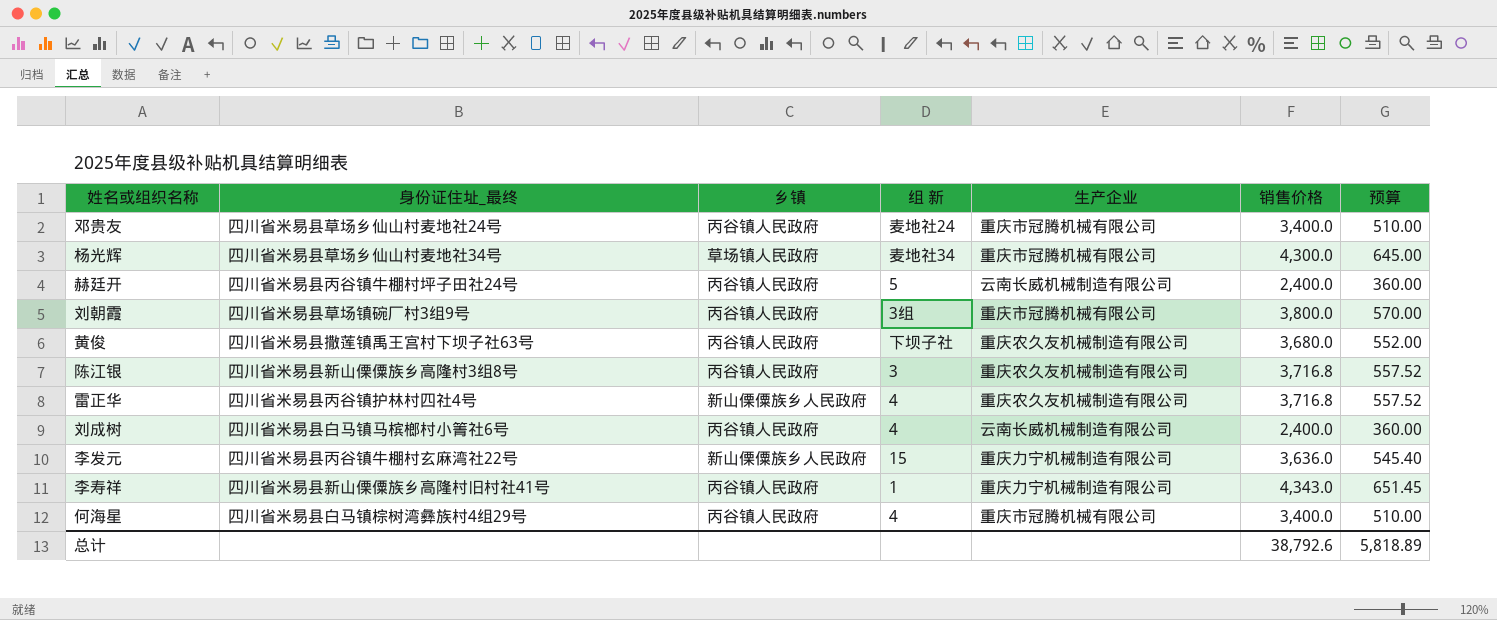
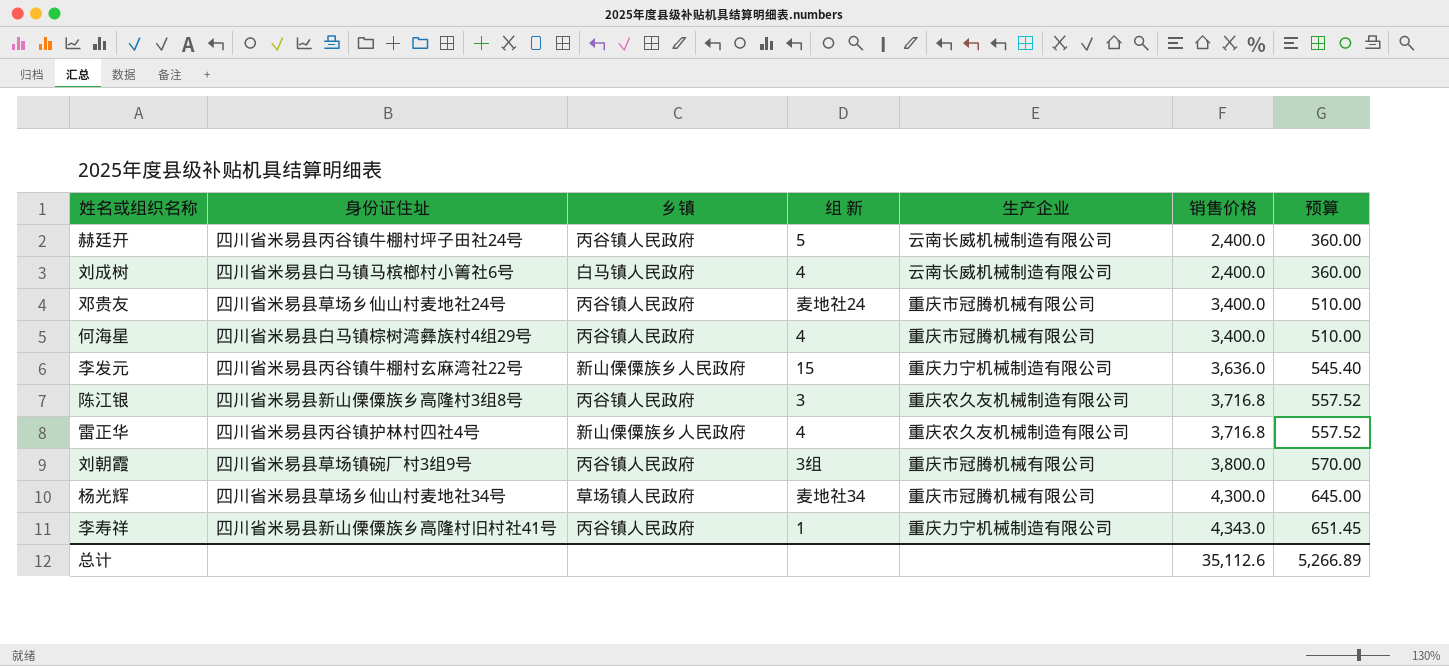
row order: none -> 销售价格 ascending
column name: 身份证住址_最终 -> 身份证住址
row 黄俊: 四川省米易县撒莲镇禹王宫村下坝子社63号 | 丙谷镇人民政府 | 下坝子社 | 重庆农久友机械制造有限公司 | 3,680.0 | 552.00 -> none
刘成树 | 乡镇: 丙谷镇人民政府 -> 白马镇人民政府
总计 | 销售价格: 38,792.6 -> 35,112.6
总计 | 预算: 5,818.89 -> 5,266.89

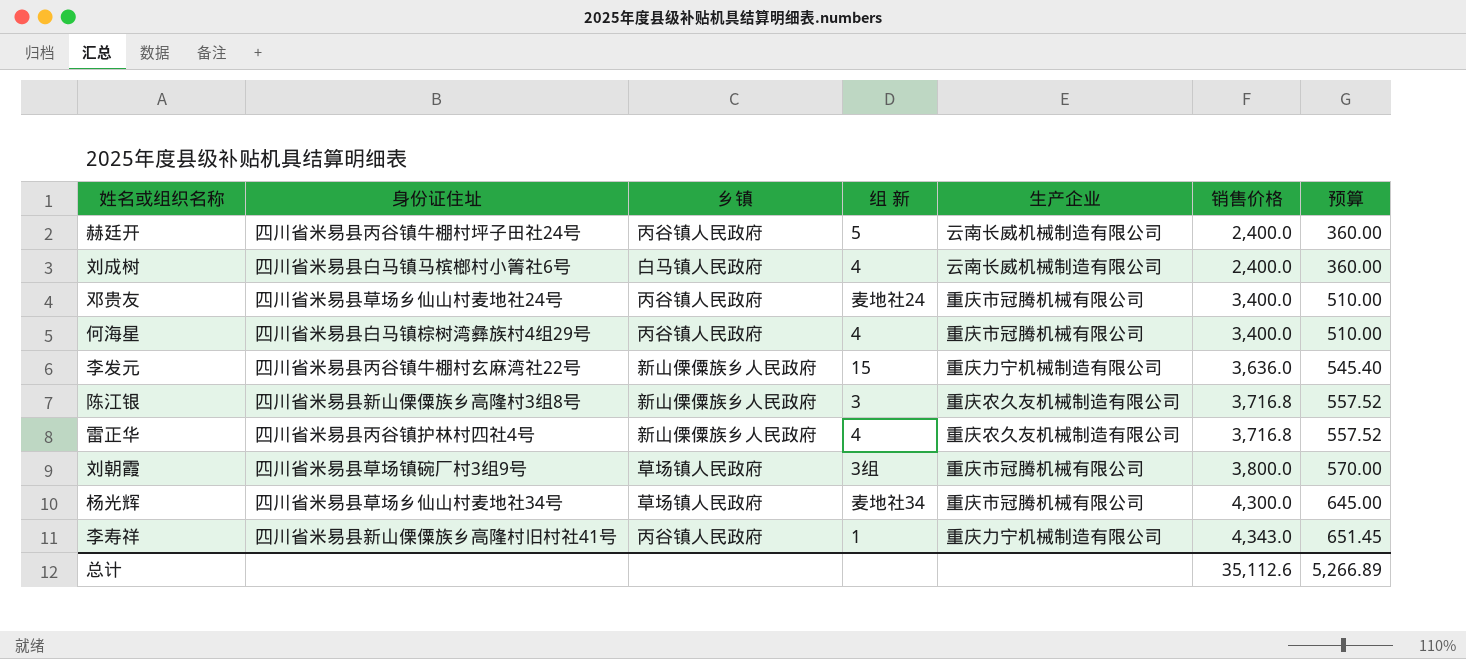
陈江银 | 乡镇: 丙谷镇人民政府 -> 新山傈僳族乡人民政府
刘朝霞 | 乡镇: 丙谷镇人民政府 -> 草场镇人民政府

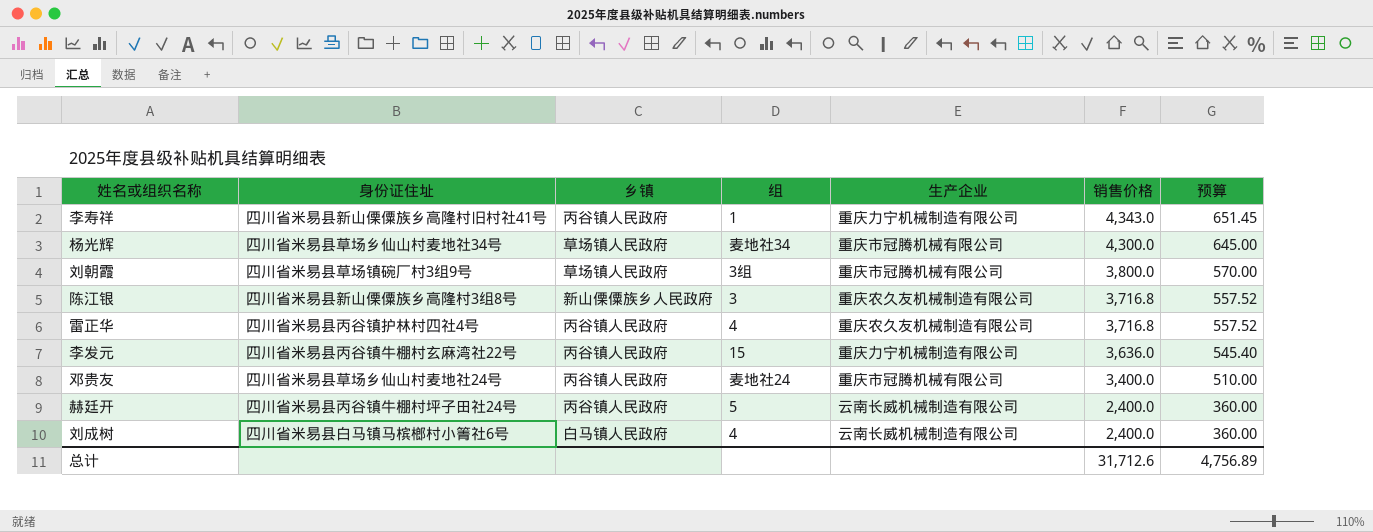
row order: 销售价格 ascending -> 销售价格 descending
column name: 组 新 -> 组
row 何海星: 四川省米易县白马镇棕树湾彝族村4组29号 | 丙谷镇人民政府 | 4 | 重庆市冠腾机械有限公司 | 3,400.0 | 510.00 -> none
雷正华 | 乡镇: 新山傈僳族乡人民政府 -> 丙谷镇人民政府
李发元 | 乡镇: 新山傈僳族乡人民政府 -> 丙谷镇人民政府
总计 | 销售价格: 35,112.6 -> 31,712.6
总计 | 预算: 5,266.89 -> 4,756.89

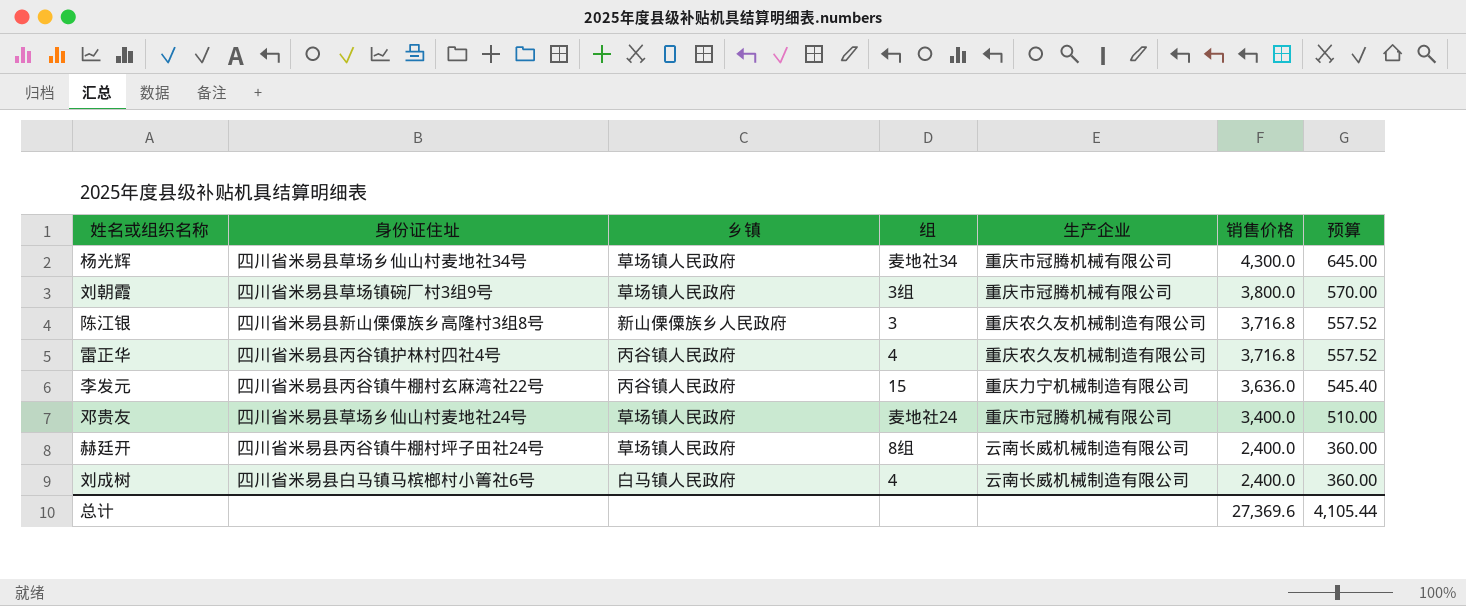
row 李寿祥: 四川省米易县新山傈僳族乡高隆村旧村社41号 | 丙谷镇人民政府 | 1 | 重庆力宁机械制造有限公司 | 4,343.0 | 651.45 -> none
邓贵友 | 乡镇: 丙谷镇人民政府 -> 草场镇人民政府
赫廷开 | 乡镇: 丙谷镇人民政府 -> 草场镇人民政府
赫廷开 | 组: 5 -> 8组
总计 | 销售价格: 31,712.6 -> 27,369.6
总计 | 预算: 4,756.89 -> 4,105.44

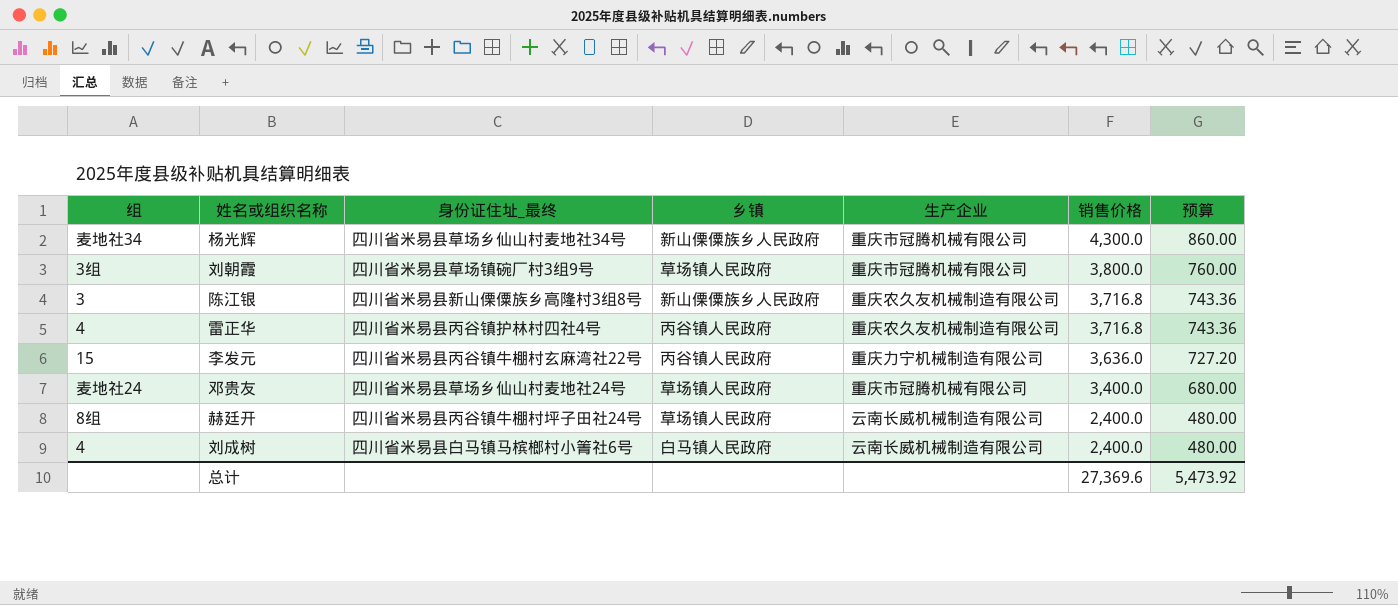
column 组 | position: 4 -> 1
column name: 身份证住址 -> 身份证住址_最终
column 预算 | formula: [销售价格] * 0.15 -> [销售价格] * 0.2
杨光辉 | 乡镇: 草场镇人民政府 -> 新山傈僳族乡人民政府
总计 | 预算: 4,105.44 -> 5,473.92

